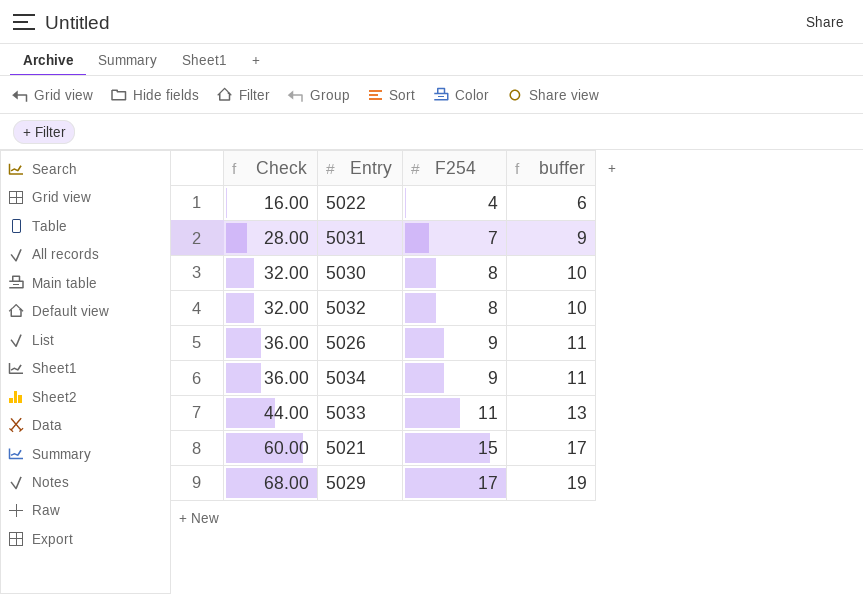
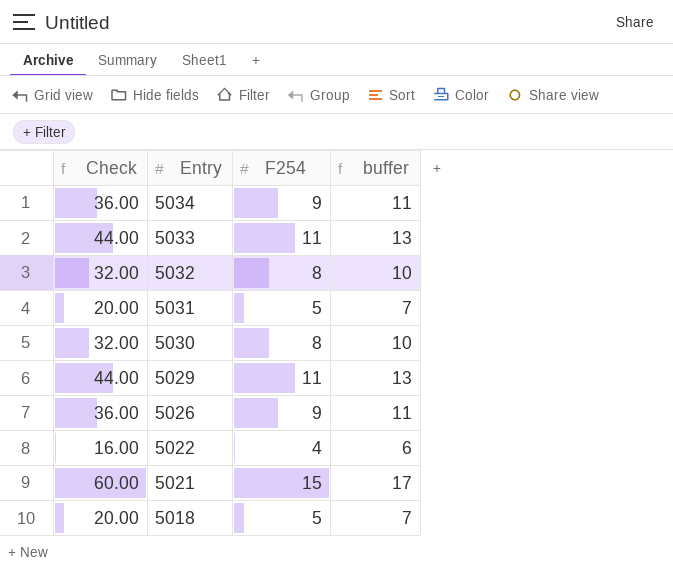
row order: Check ascending -> Entry descending
5031 | Check: 28.00 -> 20.00
5031 | F254: 7 -> 5
5031 | buffer: 9 -> 7
5029 | Check: 68.00 -> 44.00
5029 | F254: 17 -> 11
5029 | buffer: 19 -> 13
row 5018: none -> 20.00 | 5 | 7

